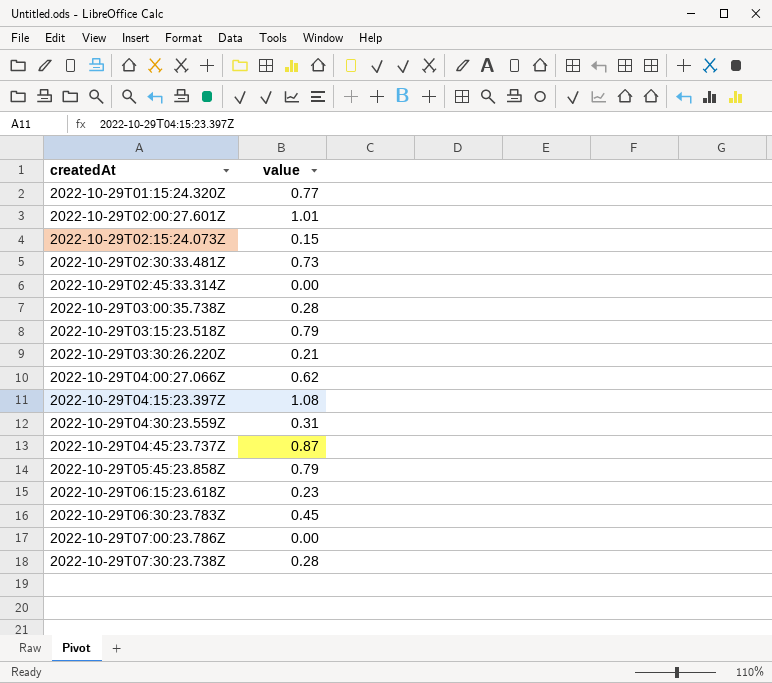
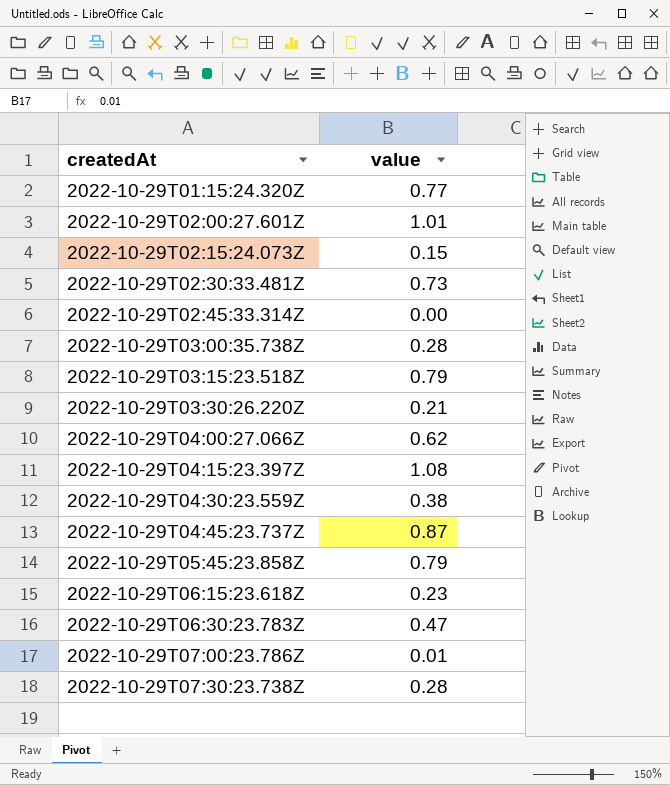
2022-10-29T04:30:23.559Z | value: 0.31 -> 0.38
2022-10-29T06:30:23.783Z | value: 0.45 -> 0.47
2022-10-29T07:00:23.786Z | value: 0.00 -> 0.01

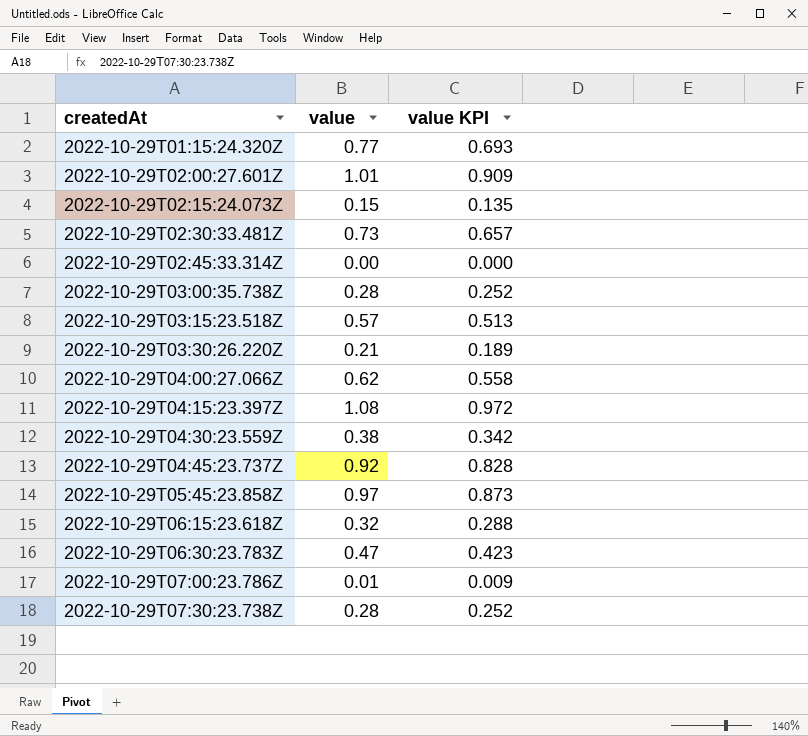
column value KPI | formula: none -> [value] * 0.9
2022-10-29T03:15:23.518Z | value: 0.79 -> 0.57
2022-10-29T04:45:23.737Z | value: 0.87 -> 0.92
2022-10-29T05:45:23.858Z | value: 0.79 -> 0.97
2022-10-29T06:15:23.618Z | value: 0.23 -> 0.32

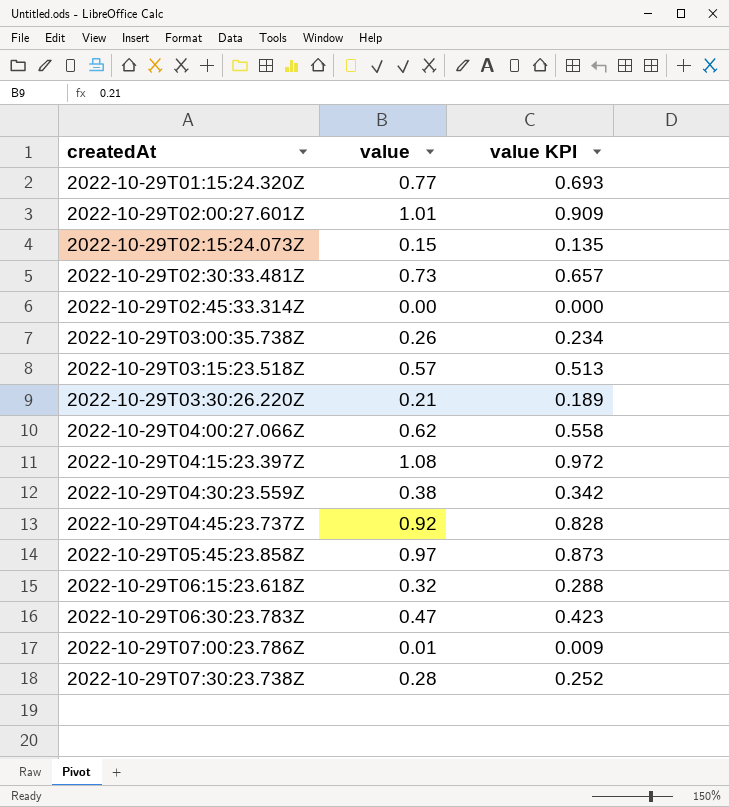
2022-10-29T03:00:35.738Z | value: 0.28 -> 0.26
2022-10-29T03:00:35.738Z | value KPI: 0.252 -> 0.234

